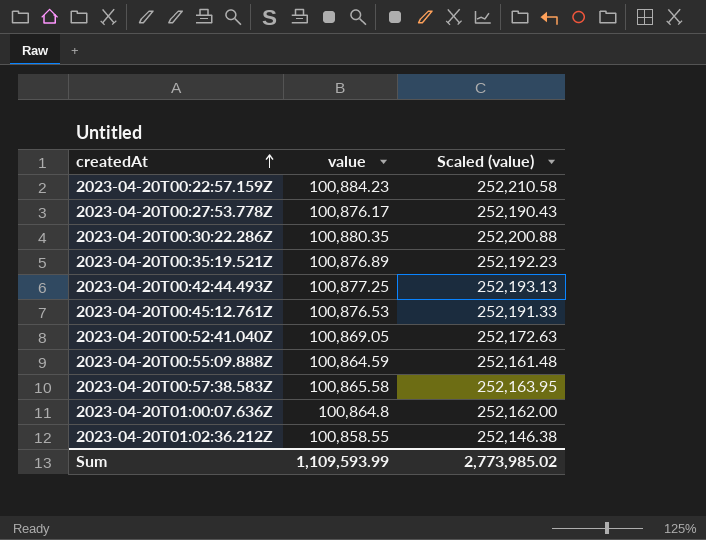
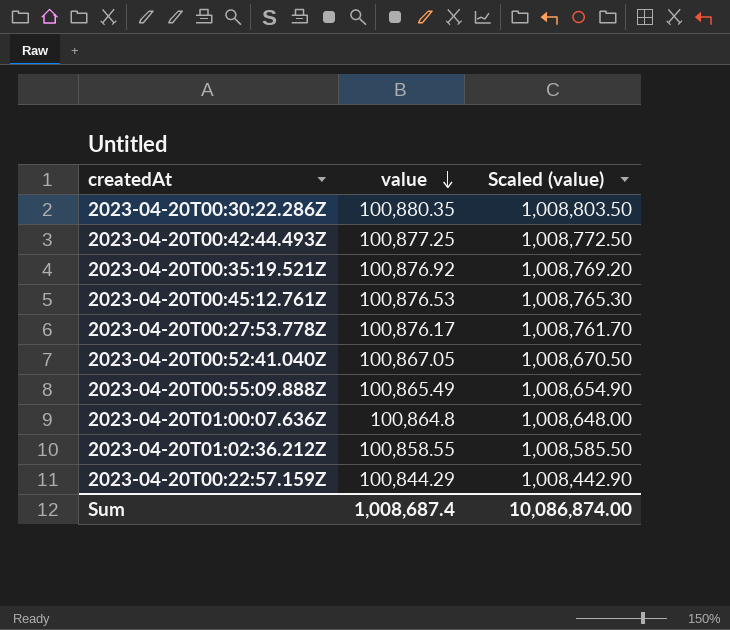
row order: createdAt ascending -> value descending
column Scaled (value) | formula: [value] * 2.5 -> [value] * 10
row 2023-04-20T00:57:38.583Z: 100,865.58 | 252,163.95 -> none
2023-04-20T00:35:19.521Z | value: 100,876.89 -> 100,876.92
2023-04-20T00:52:41.040Z | value: 100,869.05 -> 100,867.05
2023-04-20T00:55:09.888Z | value: 100,864.59 -> 100,865.49
2023-04-20T00:22:57.159Z | value: 100,884.23 -> 100,844.29
Sum | value: 1,109,593.99 -> 1,008,687.4
Sum | Scaled (value): 2,773,985.02 -> 10,086,874.00

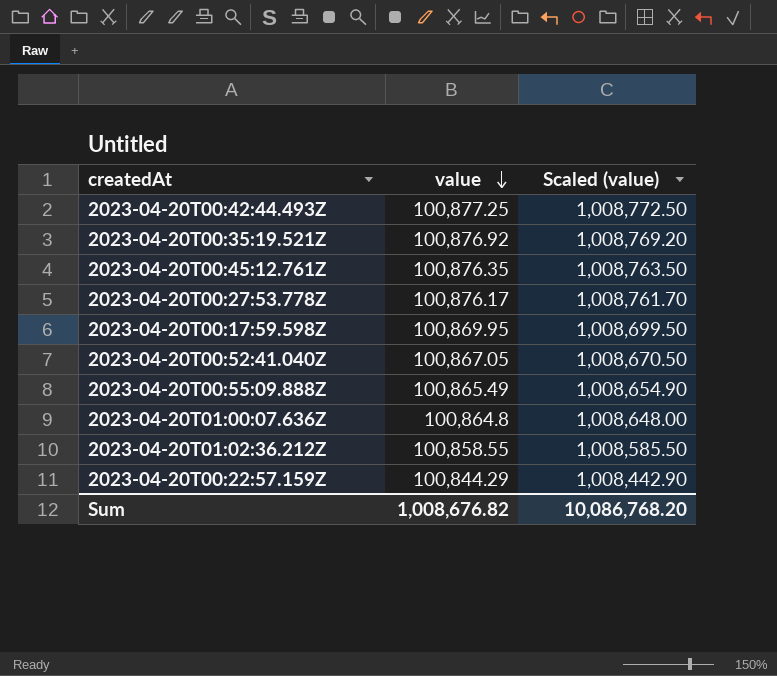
row 2023-04-20T00:30:22.286Z: 100,880.35 | 1,008,803.50 -> none
2023-04-20T00:45:12.761Z | value: 100,876.53 -> 100,876.35
2023-04-20T00:45:12.761Z | Scaled (value): 1,008,765.30 -> 1,008,763.50
row 2023-04-20T00:17:59.598Z: none -> 100,869.95 | 1,008,699.50
Sum | value: 1,008,687.4 -> 1,008,676.82
Sum | Scaled (value): 10,086,874.00 -> 10,086,768.20

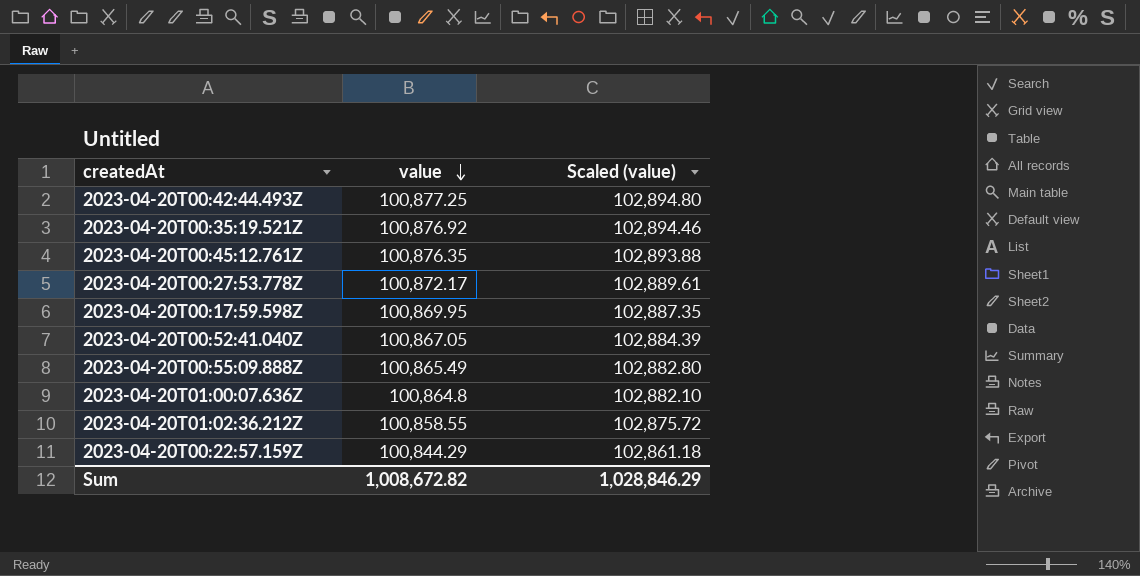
column Scaled (value) | formula: [value] * 10 -> [value] * 1.02
2023-04-20T00:27:53.778Z | value: 100,876.17 -> 100,872.17
Sum | value: 1,008,676.82 -> 1,008,672.82
Sum | Scaled (value): 10,086,768.20 -> 1,028,846.29

